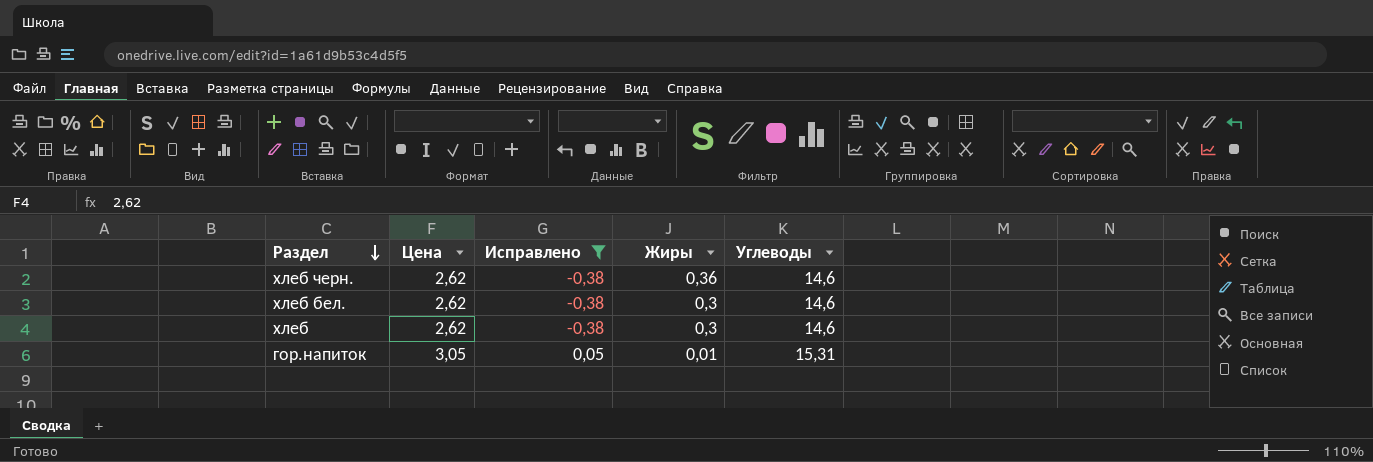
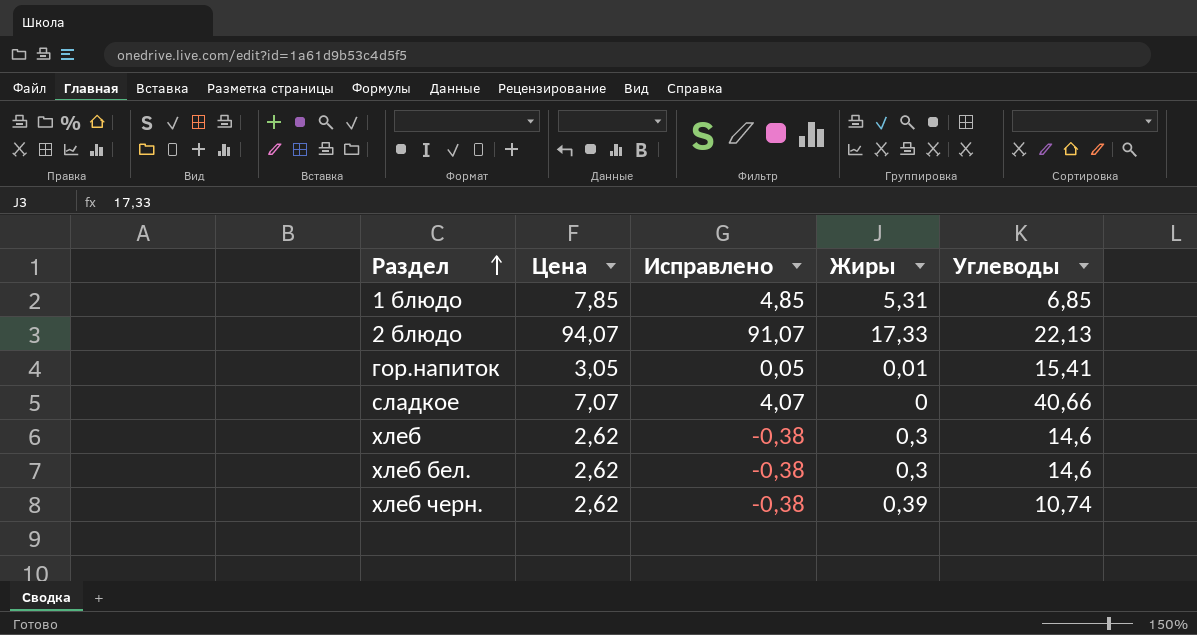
filter: Исправлено <= 0,05 -> none
row order: Раздел descending -> Раздел ascending
гор.напиток | Углеводы: 15,31 -> 15,41
хлеб черн. | Жиры: 0,36 -> 0,39
хлеб черн. | Углеводы: 14,6 -> 10,74

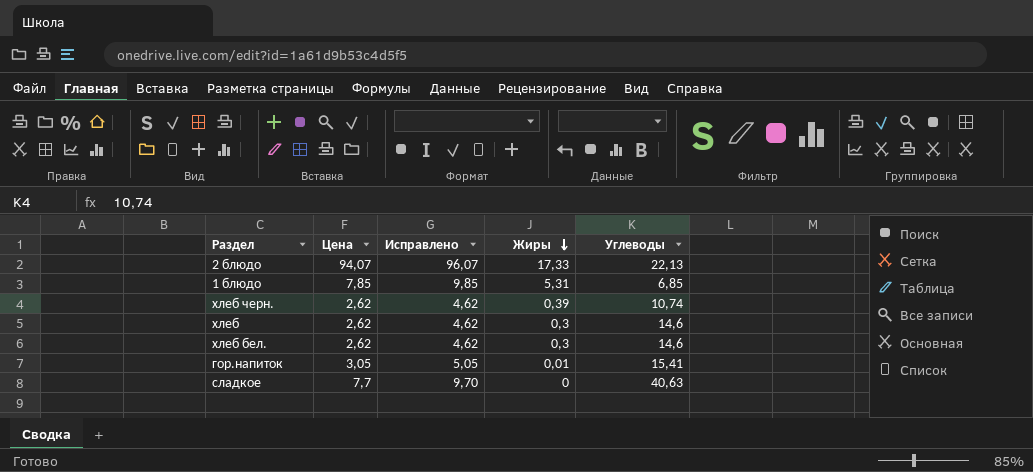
row order: Раздел ascending -> Жиры descending
column Исправлено | formula: [Цена] - 3 -> [Цена] + 2
сладкое | Цена: 7,07 -> 7,7
сладкое | Углеводы: 40,66 -> 40,63

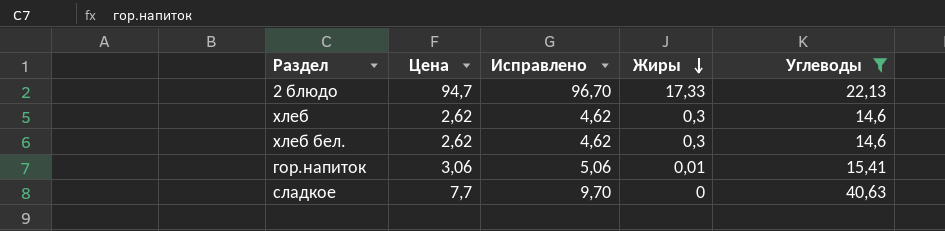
filter: none -> Углеводы >= 14,6
2 блюдо | Цена: 94,07 -> 94,7
2 блюдо | Исправлено: 96,07 -> 96,70
гор.напиток | Цена: 3,05 -> 3,06
гор.напиток | Исправлено: 5,05 -> 5,06

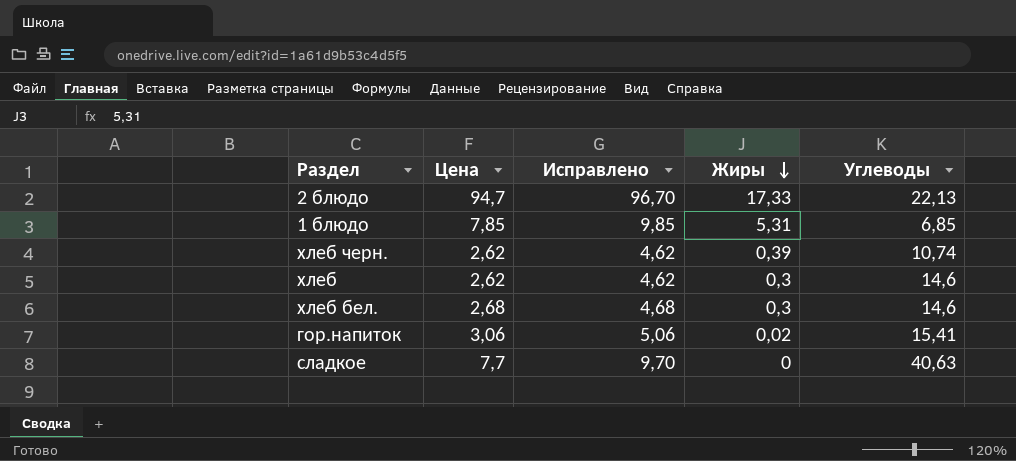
filter: Углеводы >= 14,6 -> none
хлеб бел. | Цена: 2,62 -> 2,68
хлеб бел. | Исправлено: 4,62 -> 4,68
гор.напиток | Жиры: 0,01 -> 0,02

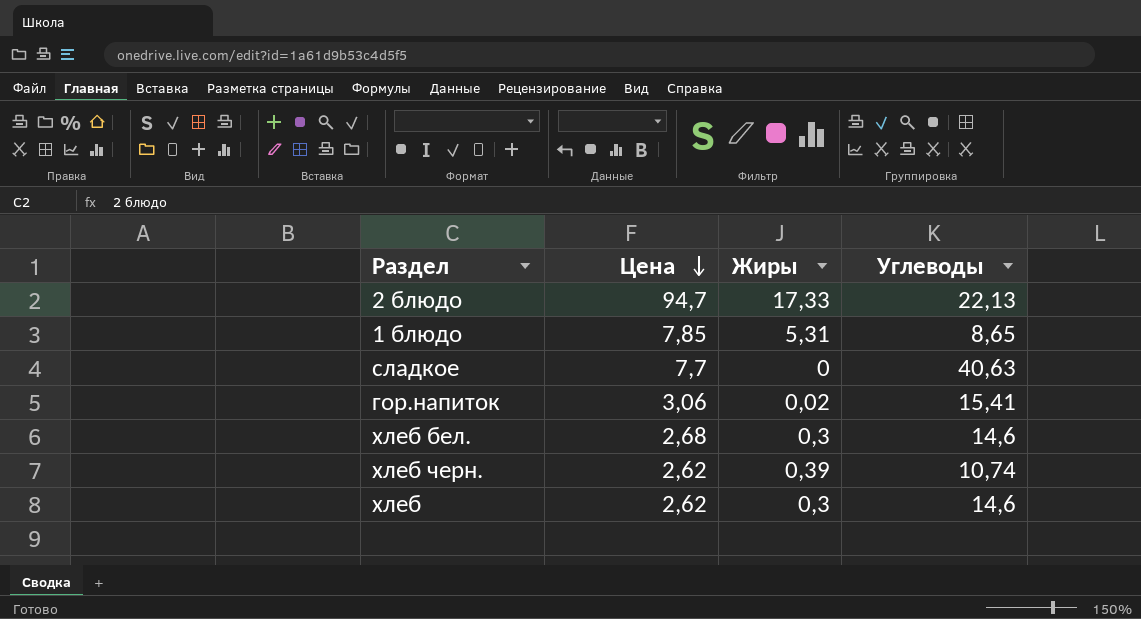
row order: Жиры descending -> Цена descending
column Исправлено | formula: [Цена] + 2 -> none
1 блюдо | Углеводы: 6,85 -> 8,65

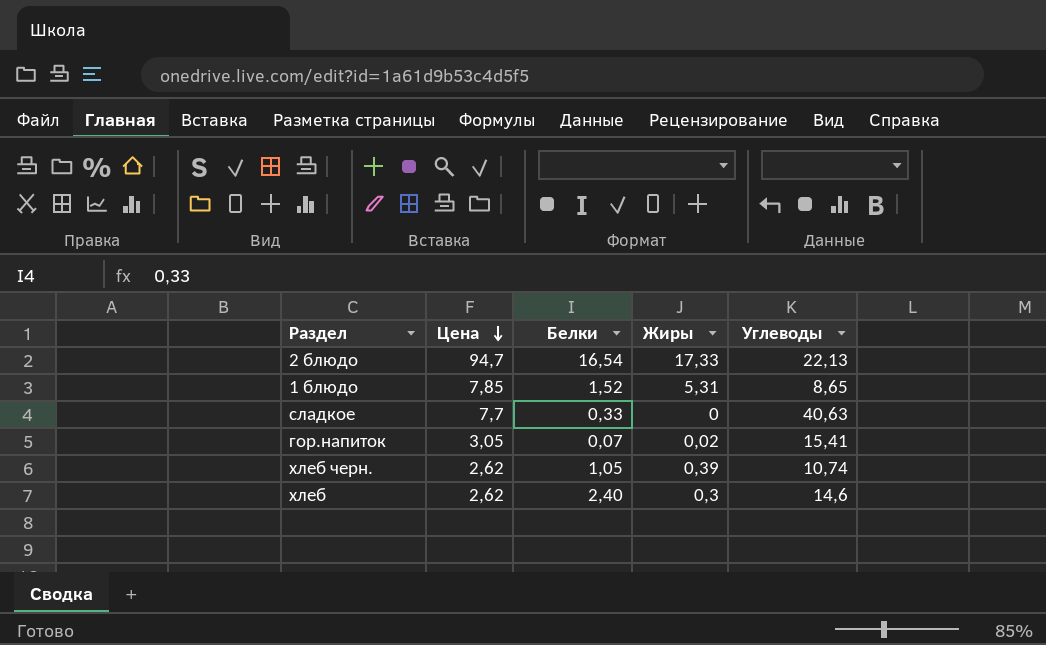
column Белки | position: none -> 3
row хлеб бел.: 2,68 | 0,3 | 14,6 -> none
гор.напиток | Цена: 3,06 -> 3,05

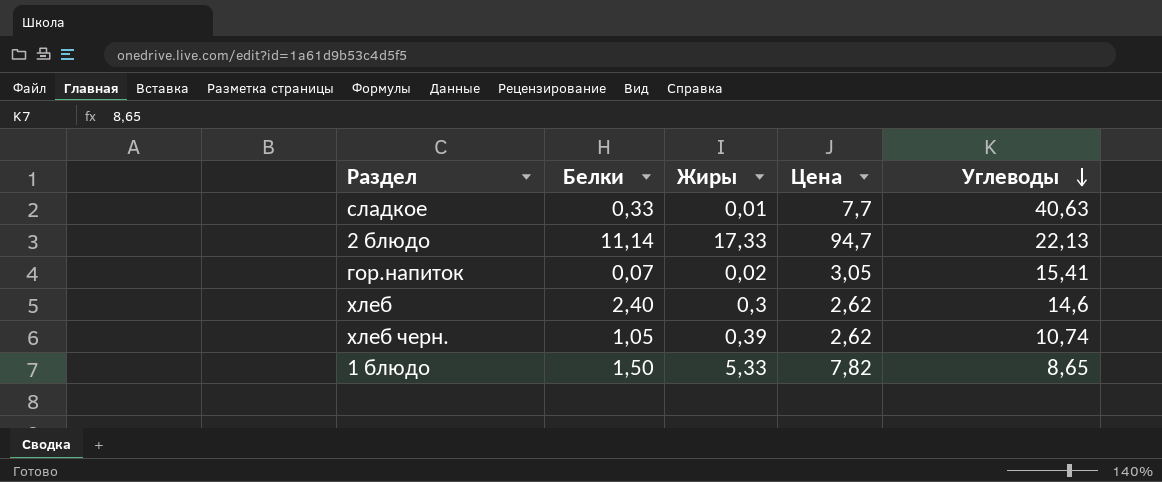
row order: Цена descending -> Углеводы descending
column Цена | position: 2 -> 4
сладкое | Жиры: 0 -> 0,01
2 блюдо | Белки: 16,54 -> 11,14
1 блюдо | Белки: 1,52 -> 1,50
1 блюдо | Жиры: 5,31 -> 5,33
1 блюдо | Цена: 7,85 -> 7,82

